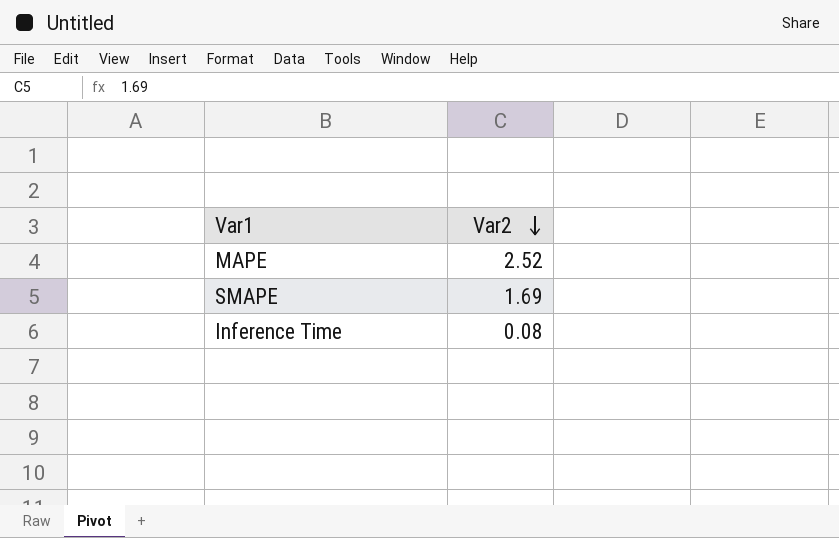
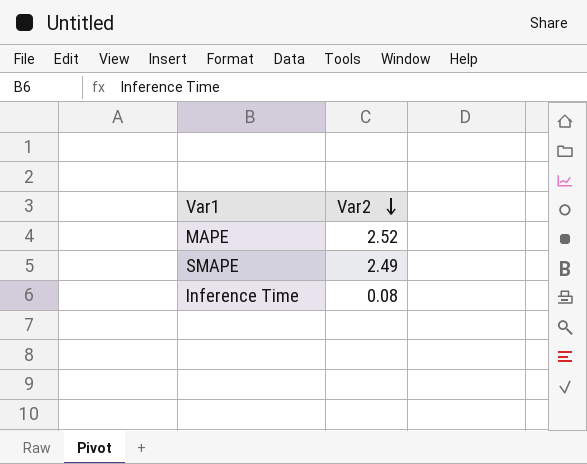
SMAPE | Var2: 1.69 -> 2.49

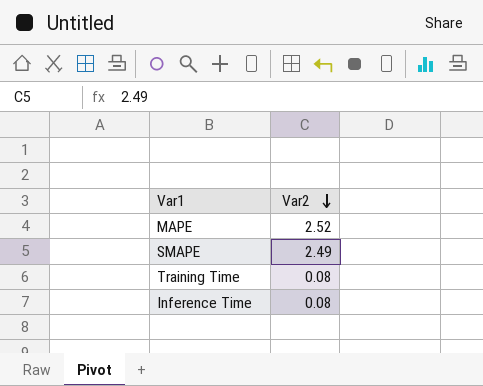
row Training Time: none -> 0.08

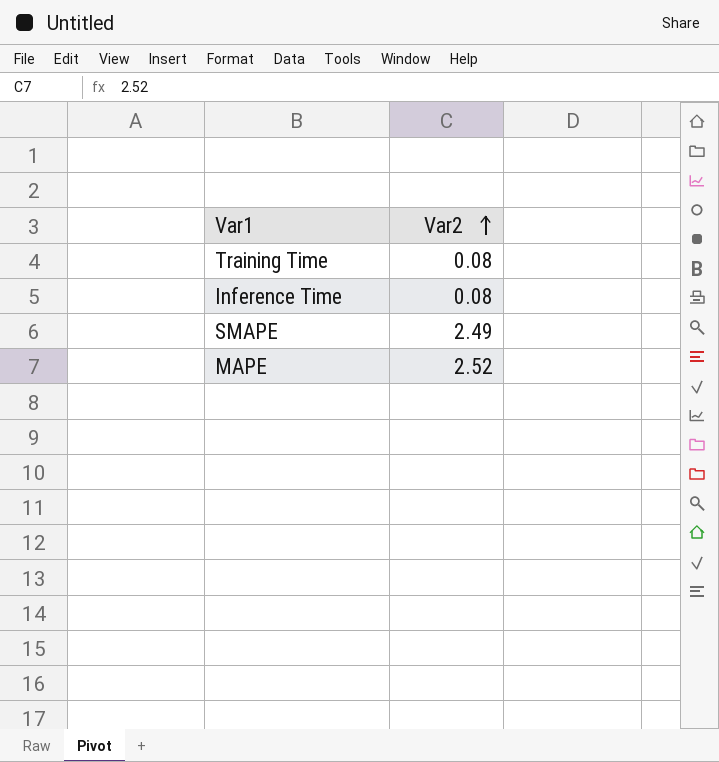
row order: Var2 descending -> Var2 ascending

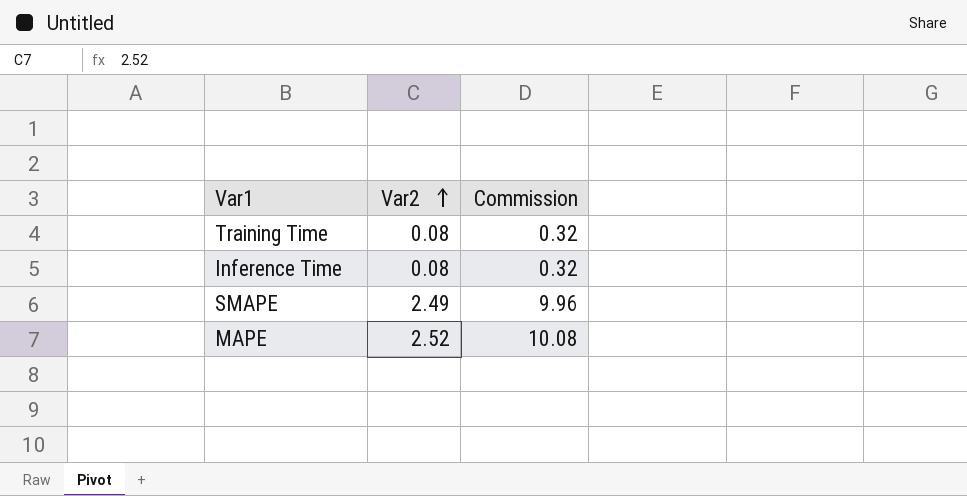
column Commission | formula: none -> [Var2] * 4

